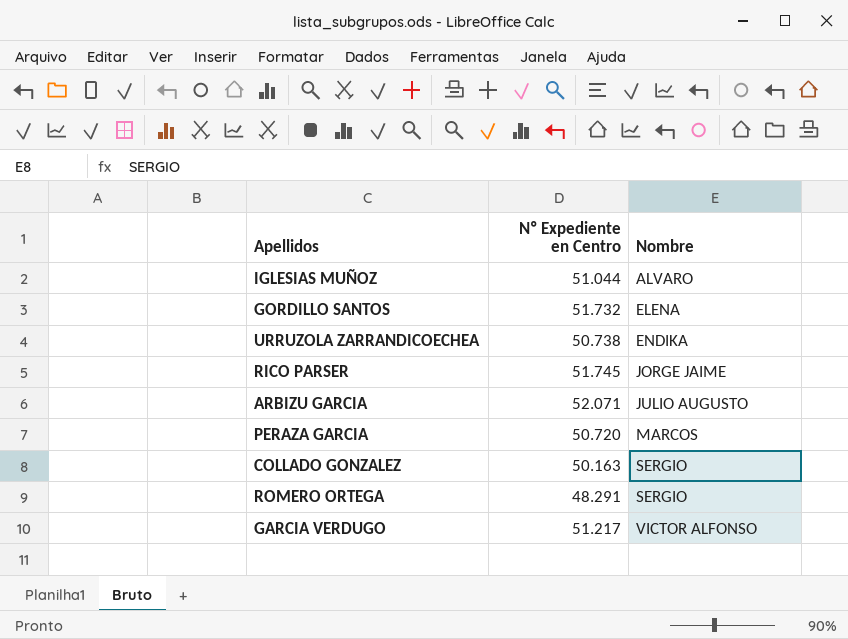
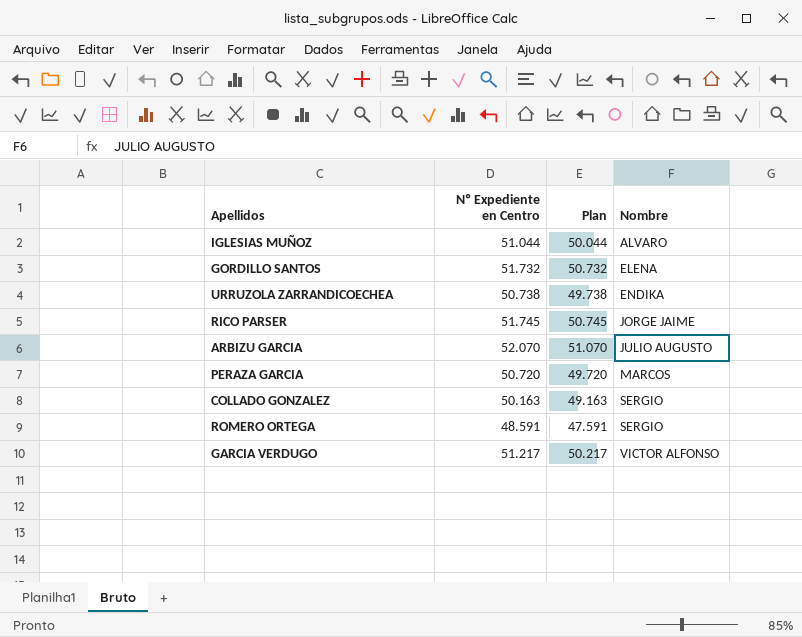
column Plan | formula: none -> [Nº Expediente en Centro] - 1000
ARBIZU GARCIA | Nº Expediente en Centro: 52.071 -> 52.070
ROMERO ORTEGA | Nº Expediente en Centro: 48.291 -> 48.591

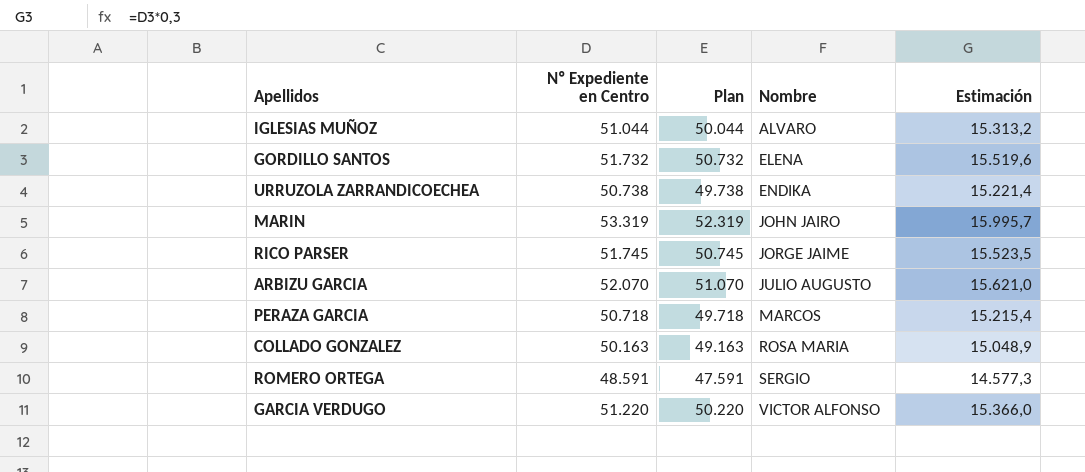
column Estimación | formula: none -> [Nº Expediente en Centro] * 0,3
row MARIN: none -> 53.319 | 52.319 | JOHN JAIRO | 15.995,7
PERAZA GARCIA | Nº Expediente en Centro: 50.720 -> 50.718
PERAZA GARCIA | Plan: 49.720 -> 49.718
COLLADO GONZALEZ | Nombre: SERGIO -> ROSA MARIA
GARCIA VERDUGO | Nº Expediente en Centro: 51.217 -> 51.220
GARCIA VERDUGO | Plan: 50.217 -> 50.220

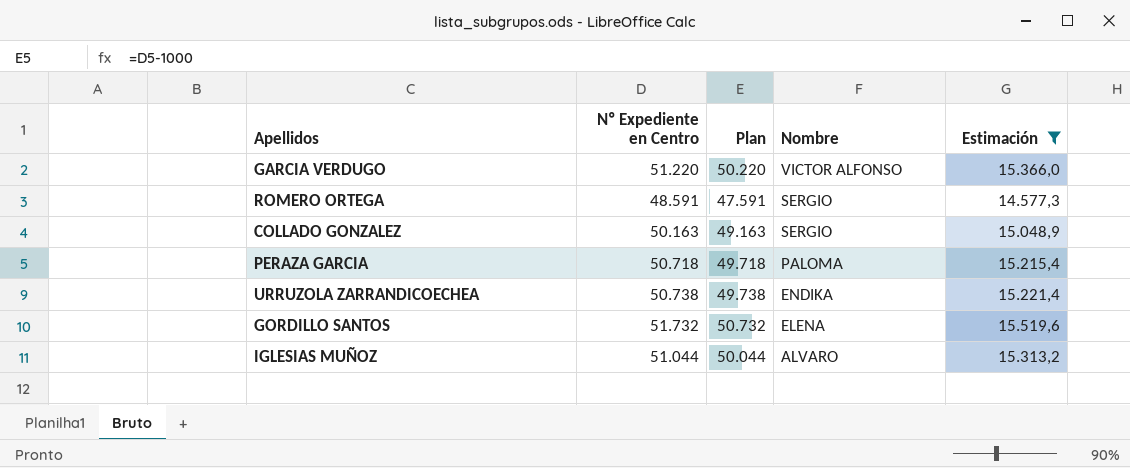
filter: none -> Estimación <= 15.519,6
row order: Nombre ascending -> Nombre descending
COLLADO GONZALEZ | Nombre: ROSA MARIA -> SERGIO
PERAZA GARCIA | Nombre: MARCOS -> PALOMA

